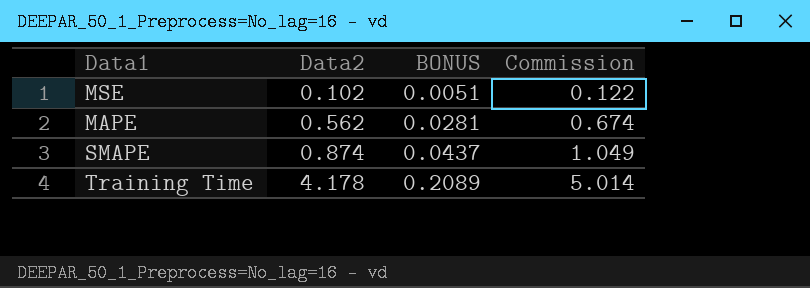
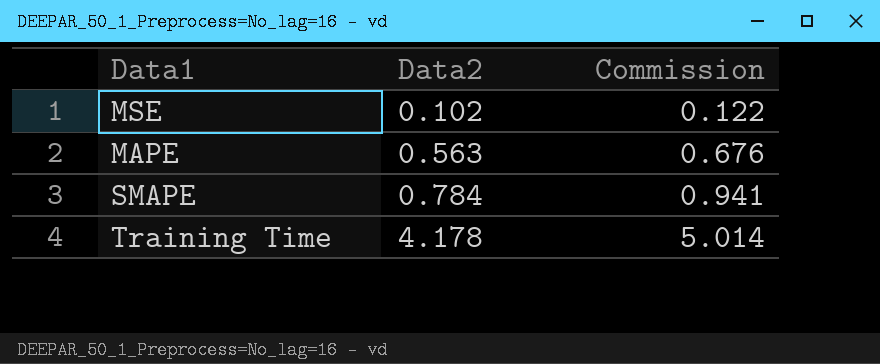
column BONUS | formula: [Data2] * 0.05 -> none
MAPE | Data2: 0.562 -> 0.563
MAPE | Commission: 0.674 -> 0.676
SMAPE | Data2: 0.874 -> 0.784
SMAPE | Commission: 1.049 -> 0.941

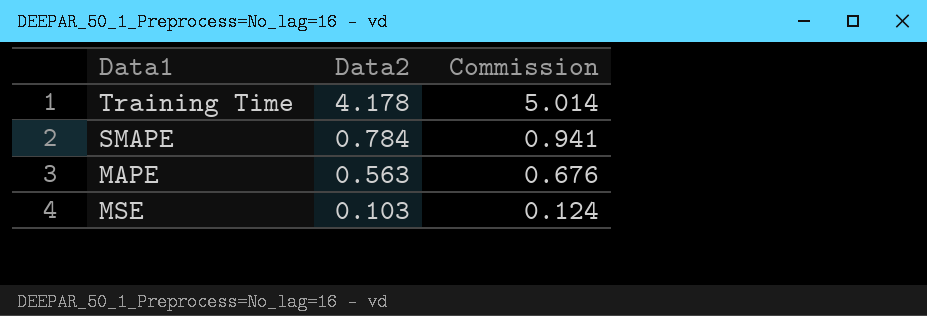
row order: Data2 ascending -> Data2 descending
MSE | Data2: 0.102 -> 0.103
MSE | Commission: 0.122 -> 0.124

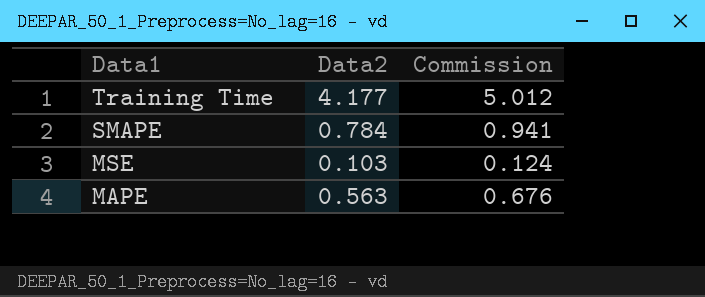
row order: Data2 descending -> Data1 descending
Training Time | Data2: 4.178 -> 4.177
Training Time | Commission: 5.014 -> 5.012

